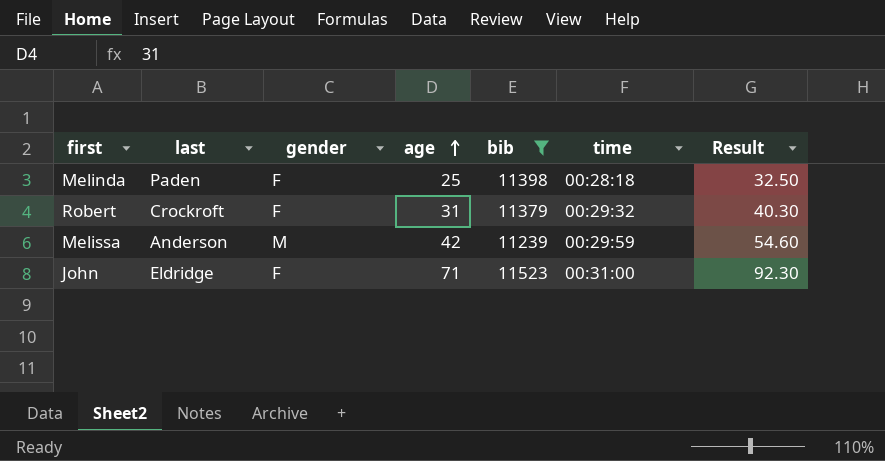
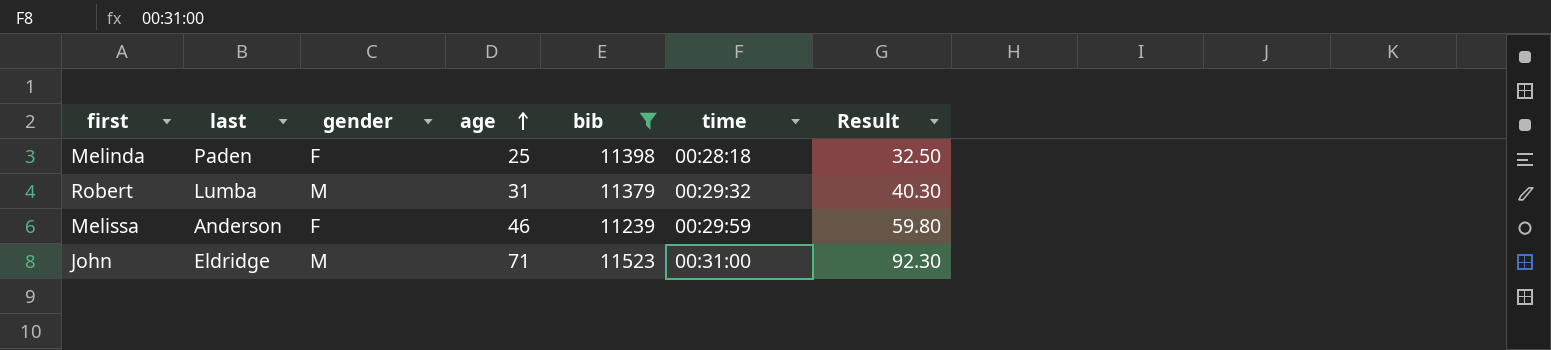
Robert | last: Crockroft -> Lumba
Robert | gender: F -> M
Melissa | gender: M -> F
Melissa | age: 42 -> 46
Melissa | Result: 54.60 -> 59.80
John | gender: F -> M

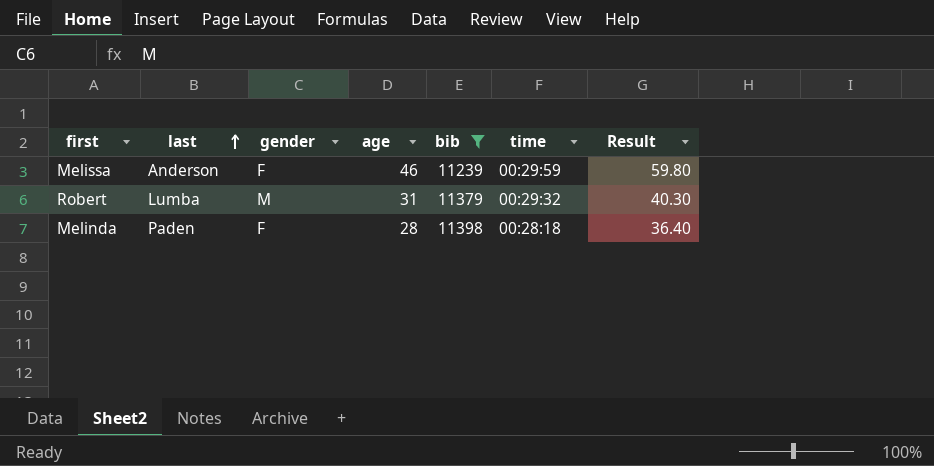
row order: age ascending -> last ascending
row John: Eldridge | M | 71 | 11523 | 00:31:00 | 92.30 -> none
Melinda | age: 25 -> 28
Melinda | Result: 32.50 -> 36.40

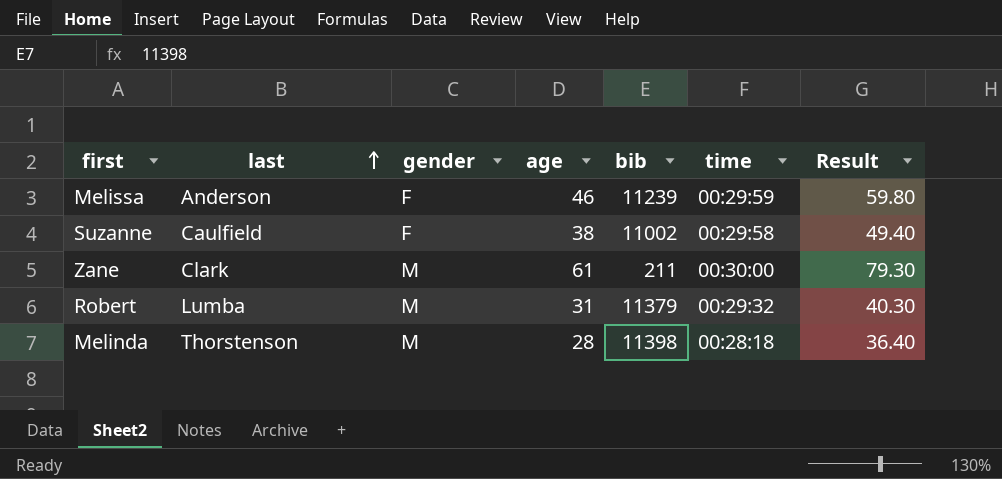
filter: bib >= 11239 -> none
Melinda | last: Paden -> Thorstenson
Melinda | gender: F -> M

